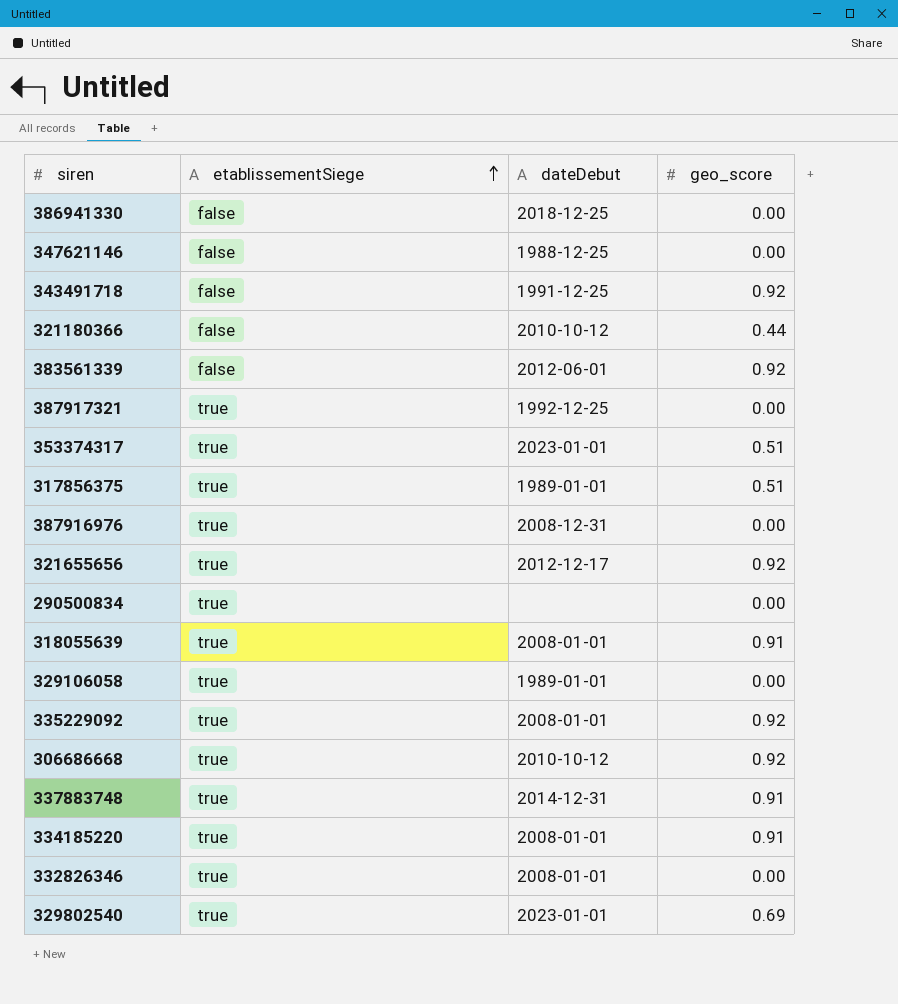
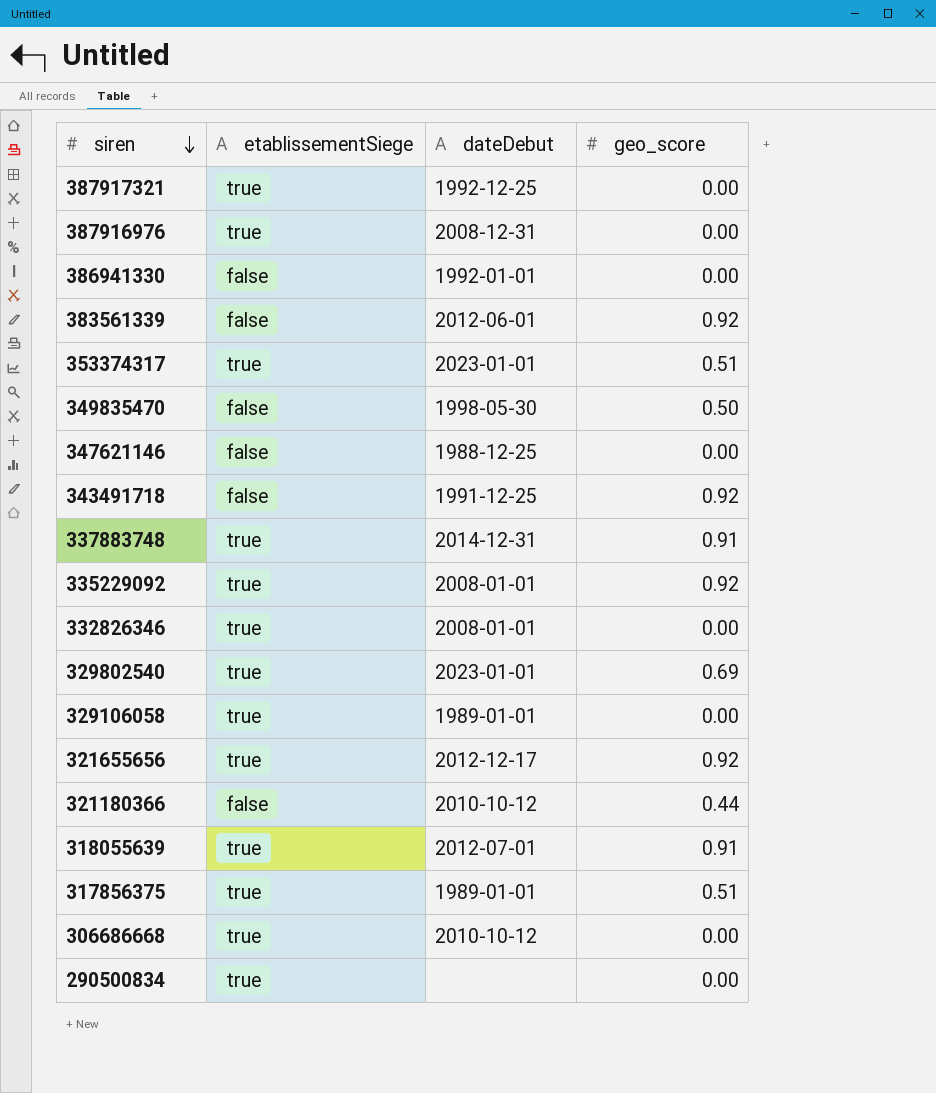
row order: etablissementSiege ascending -> siren descending
row 334185220: true | 2008-01-01 | 0.91 -> none
386941330 | dateDebut: 2018-12-25 -> 1992-01-01
row 349835470: none -> false | 1998-05-30 | 0.50
318055639 | dateDebut: 2008-01-01 -> 2012-07-01
306686668 | geo_score: 0.92 -> 0.00

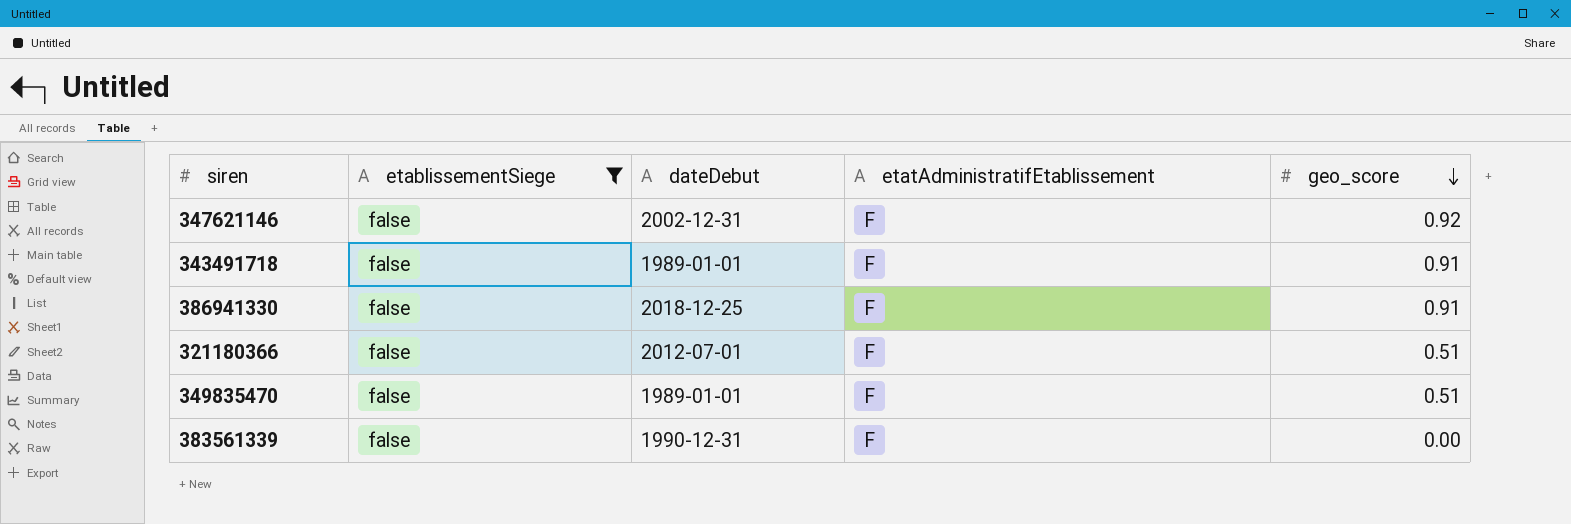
filter: none -> etablissementSiege = false
row order: siren descending -> geo_score descending
column etatAdministratifEtablissement | position: none -> 4
347621146 | dateDebut: 1988-12-25 -> 2002-12-31
347621146 | geo_score: 0.00 -> 0.92
343491718 | dateDebut: 1991-12-25 -> 1989-01-01
343491718 | geo_score: 0.92 -> 0.91
386941330 | dateDebut: 1992-01-01 -> 2018-12-25
386941330 | geo_score: 0.00 -> 0.91
321180366 | dateDebut: 2010-10-12 -> 2012-07-01
321180366 | geo_score: 0.44 -> 0.51
349835470 | dateDebut: 1998-05-30 -> 1989-01-01
349835470 | geo_score: 0.50 -> 0.51
383561339 | dateDebut: 2012-06-01 -> 1990-12-31
383561339 | geo_score: 0.92 -> 0.00

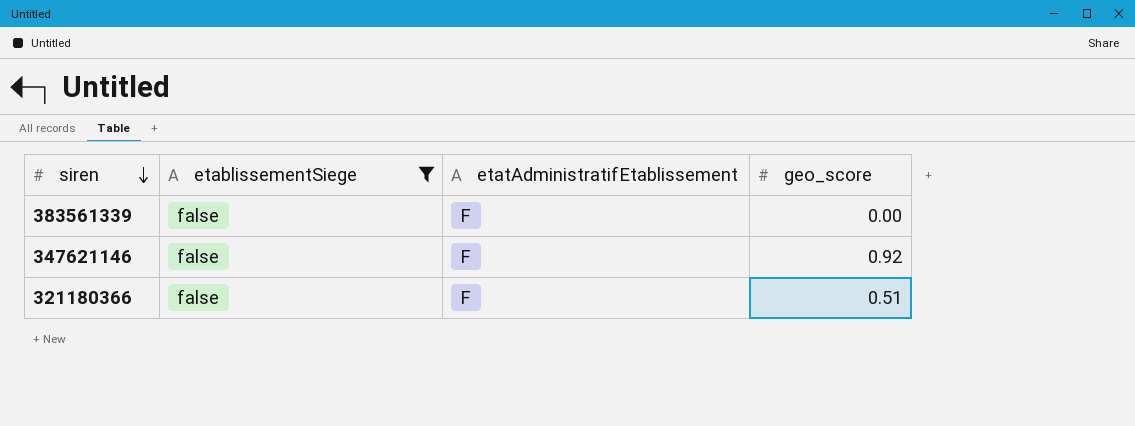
row order: geo_score descending -> siren descending
column dateDebut | position: 3 -> none
row 343491718: false | 1989-01-01 | F | 0.91 -> none
row 386941330: false | 2018-12-25 | F | 0.91 -> none
row 349835470: false | 1989-01-01 | F | 0.51 -> none

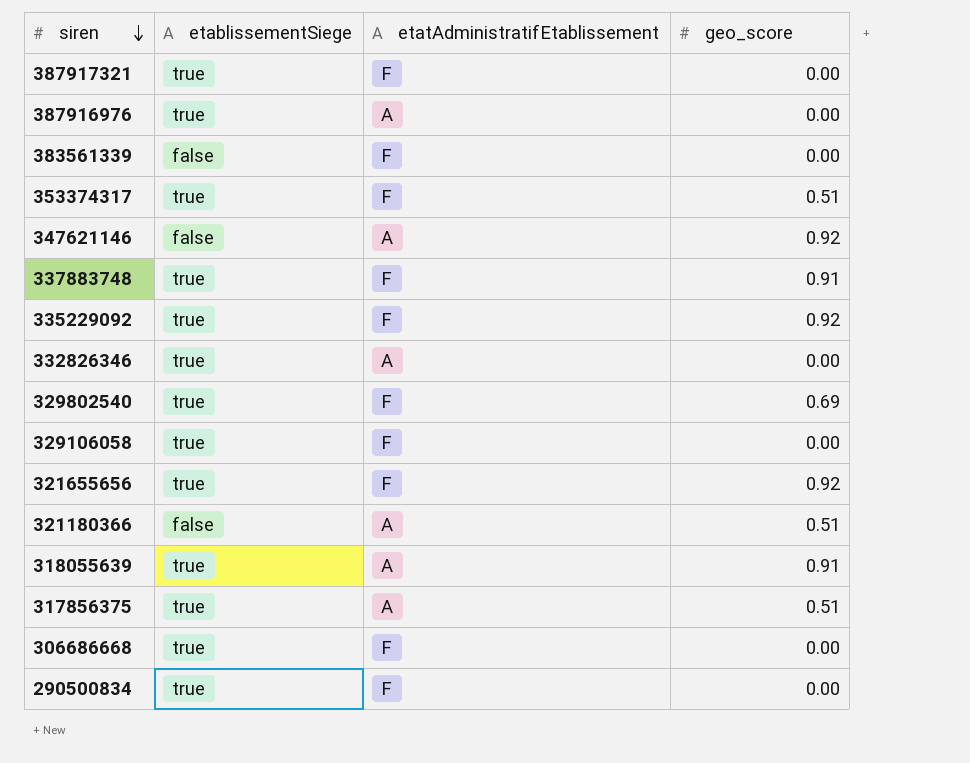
filter: etablissementSiege = false -> none
347621146 | etatAdministratifEtablissement: F -> A
321180366 | etatAdministratifEtablissement: F -> A

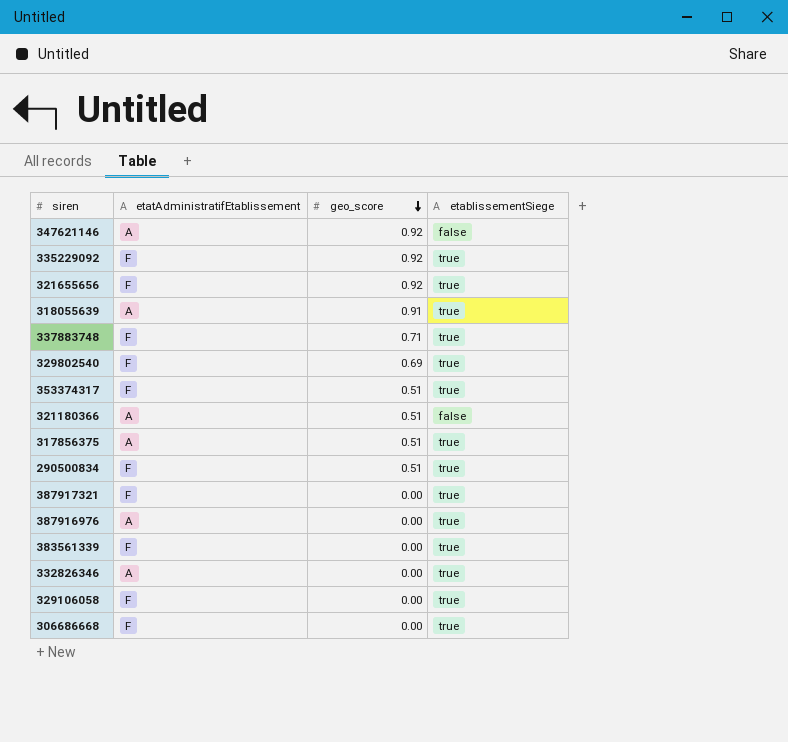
row order: siren descending -> geo_score descending
column etablissementSiege | position: 2 -> 4
337883748 | geo_score: 0.91 -> 0.71
290500834 | geo_score: 0.00 -> 0.51
383561339 | etablissementSiege: false -> true

